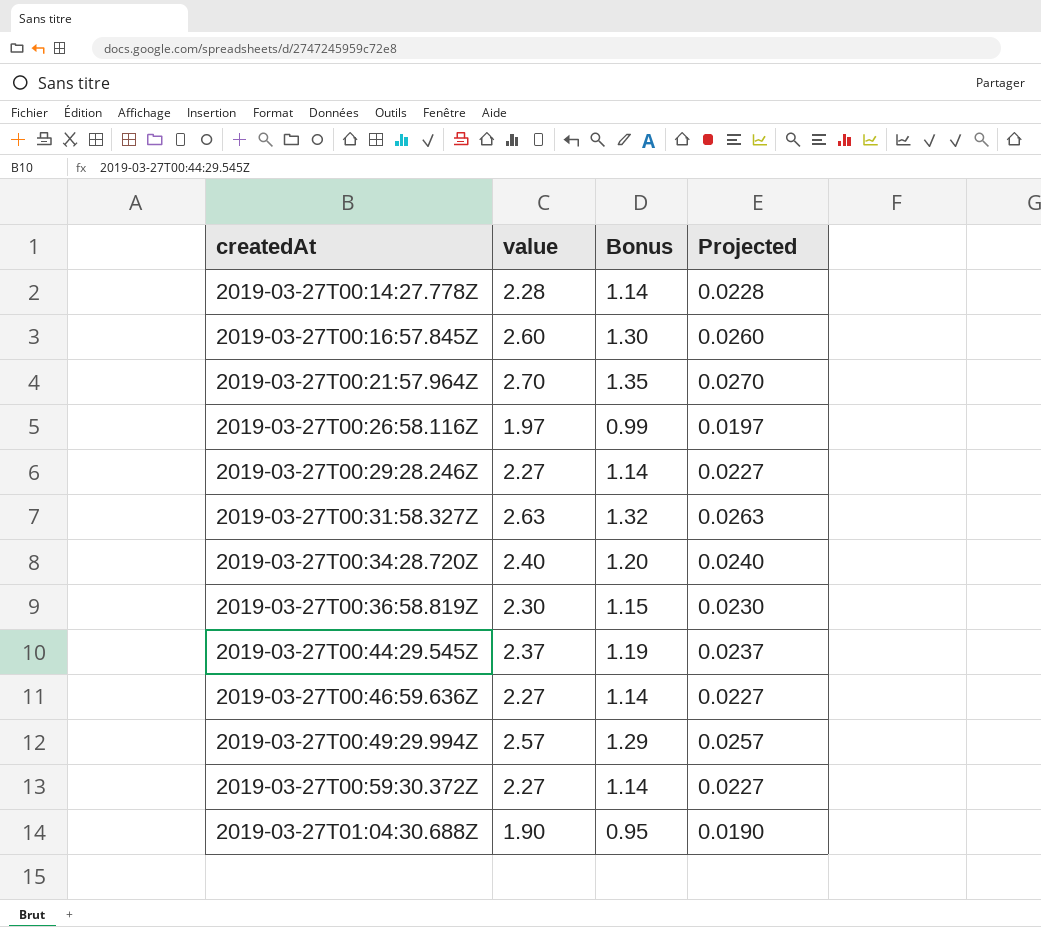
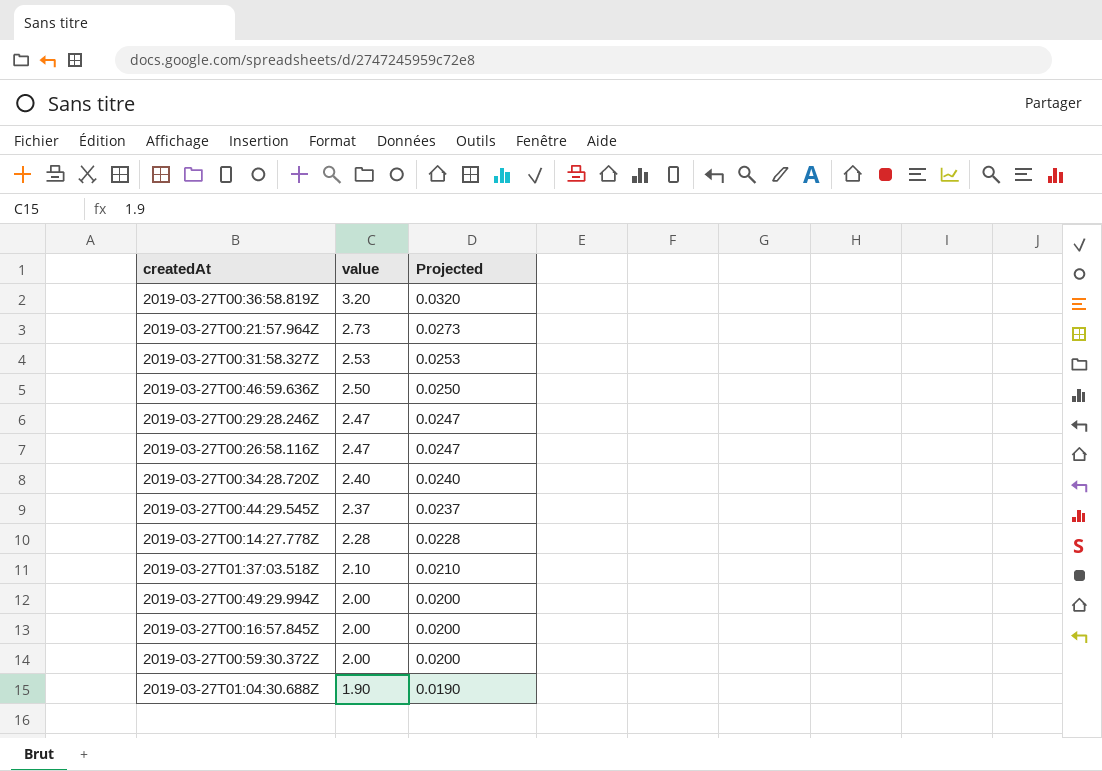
row order: createdAt ascending -> value descending
column Bonus | formula: [value] * 0.5 -> none
2019-03-27T00:36:58.819Z | value: 2.30 -> 3.20
2019-03-27T00:36:58.819Z | Projected: 0.0230 -> 0.0320
2019-03-27T00:21:57.964Z | value: 2.70 -> 2.73
2019-03-27T00:21:57.964Z | Projected: 0.0270 -> 0.0273
2019-03-27T00:31:58.327Z | value: 2.63 -> 2.53
2019-03-27T00:31:58.327Z | Projected: 0.0263 -> 0.0253
2019-03-27T00:46:59.636Z | value: 2.27 -> 2.50
2019-03-27T00:46:59.636Z | Projected: 0.0227 -> 0.0250
2019-03-27T00:29:28.246Z | value: 2.27 -> 2.47
2019-03-27T00:29:28.246Z | Projected: 0.0227 -> 0.0247
2019-03-27T00:26:58.116Z | value: 1.97 -> 2.47
2019-03-27T00:26:58.116Z | Projected: 0.0197 -> 0.0247
row 2019-03-27T01:37:03.518Z: none -> 2.10 | 0.0210
2019-03-27T00:49:29.994Z | value: 2.57 -> 2.00
2019-03-27T00:49:29.994Z | Projected: 0.0257 -> 0.0200
2019-03-27T00:16:57.845Z | value: 2.60 -> 2.00
2019-03-27T00:16:57.845Z | Projected: 0.0260 -> 0.0200
2019-03-27T00:59:30.372Z | value: 2.27 -> 2.00
2019-03-27T00:59:30.372Z | Projected: 0.0227 -> 0.0200

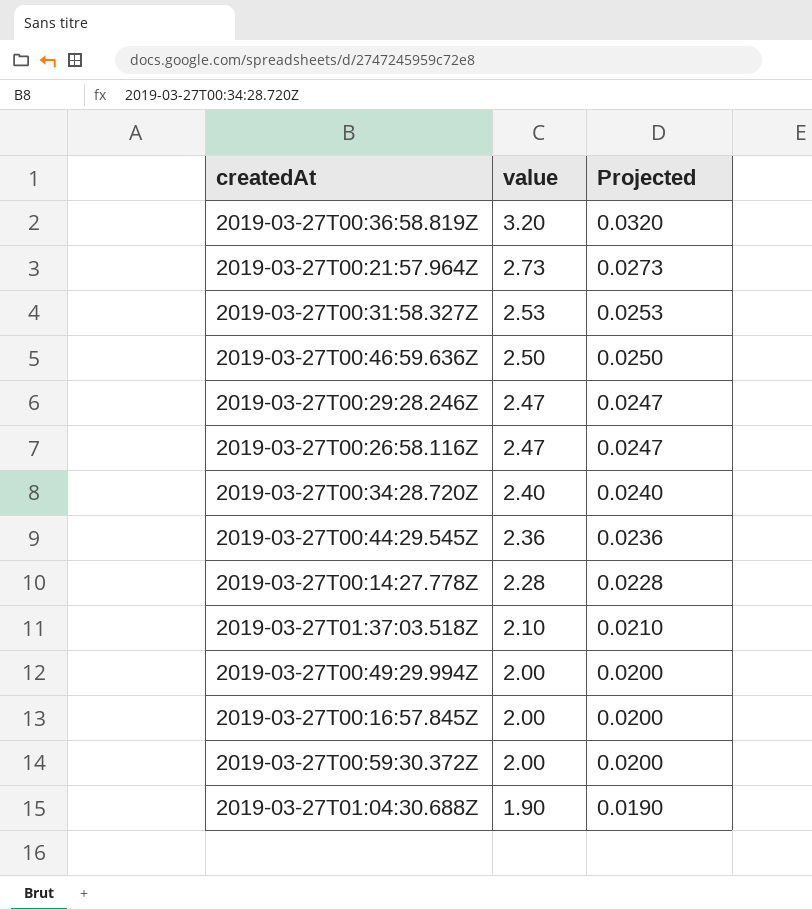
2019-03-27T00:44:29.545Z | value: 2.37 -> 2.36
2019-03-27T00:44:29.545Z | Projected: 0.0237 -> 0.0236

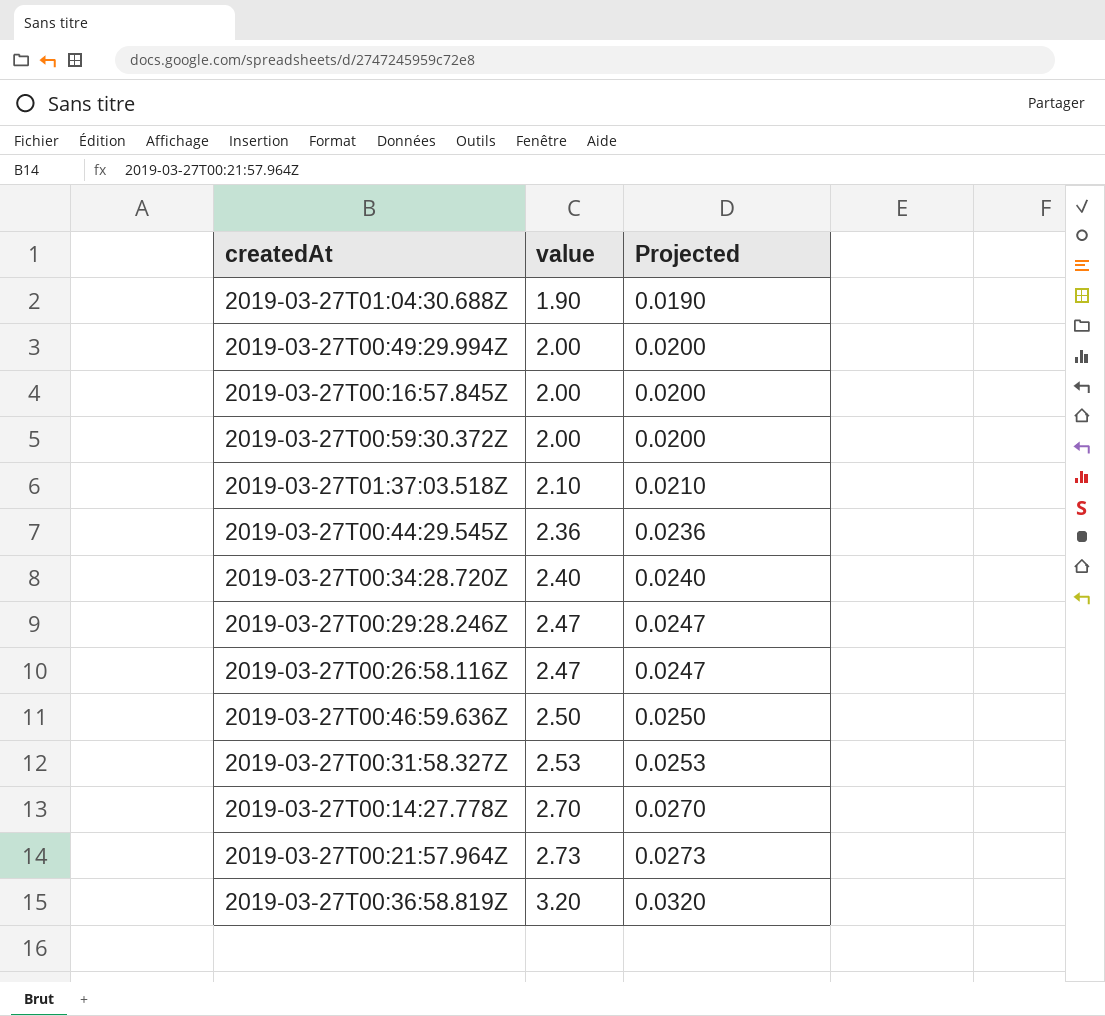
row order: value descending -> value ascending
2019-03-27T00:14:27.778Z | value: 2.28 -> 2.70
2019-03-27T00:14:27.778Z | Projected: 0.0228 -> 0.0270

